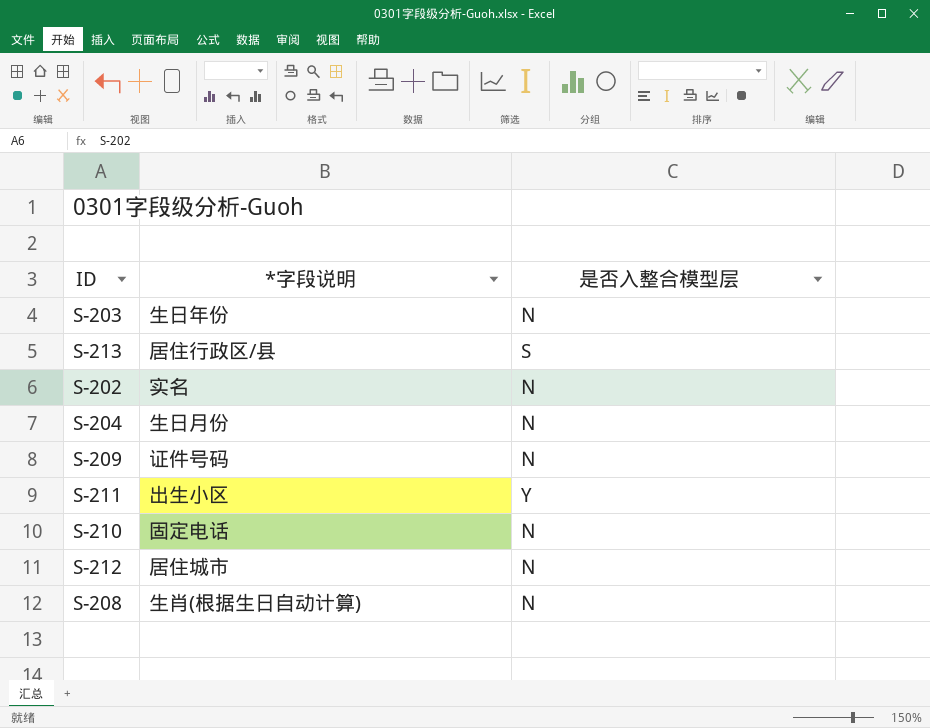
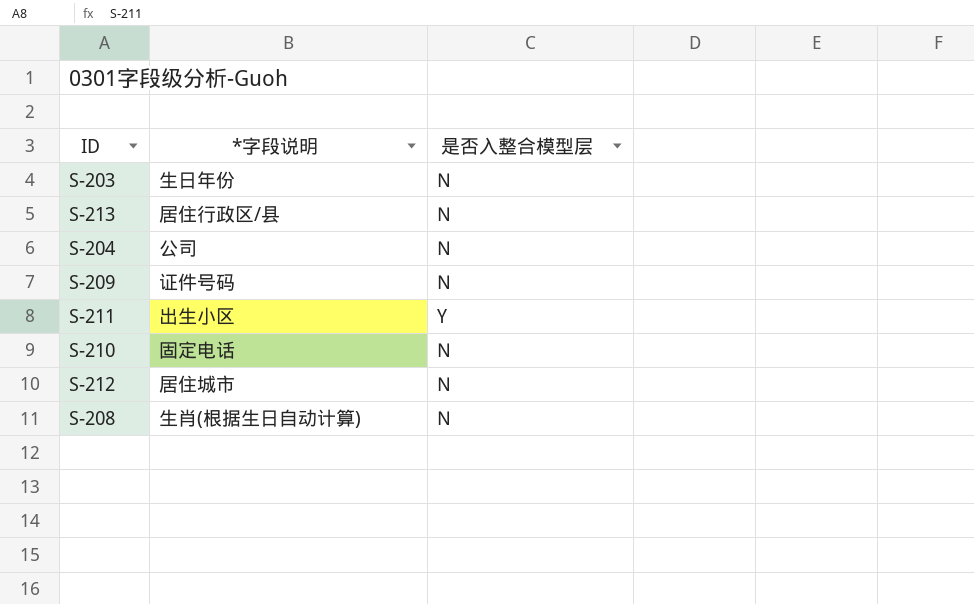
row S-202: 实名 | N -> none
S-213 | 是否入整合模型层: S -> N
S-204 | *字段说明: 生日月份 -> 公司

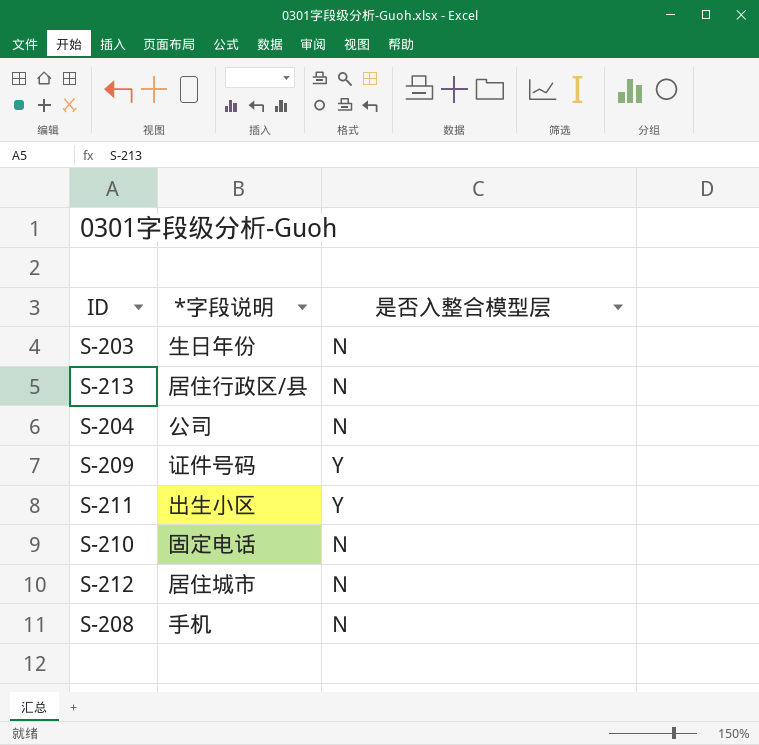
S-209 | 是否入整合模型层: N -> Y
S-208 | *字段说明: 生肖(根据生日自动计算) -> 手机

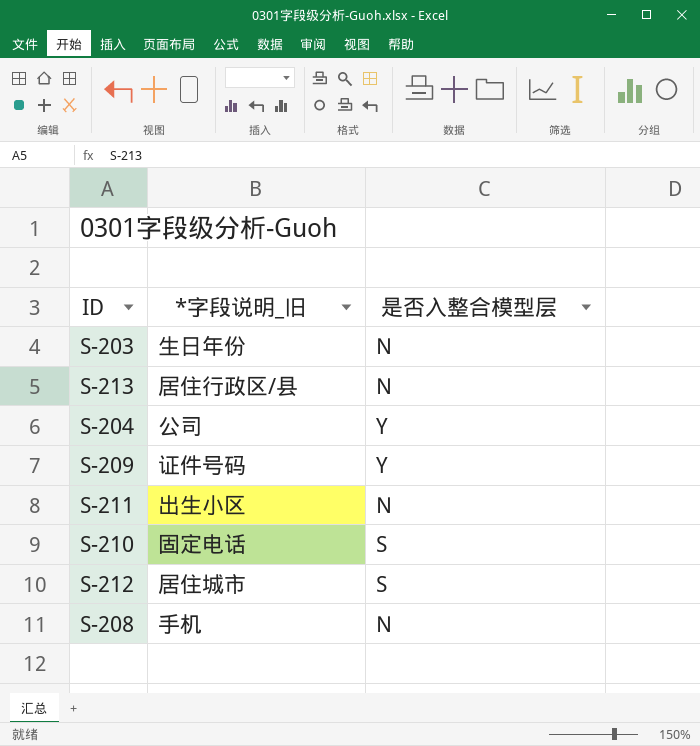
column name: *字段说明 -> *字段说明_旧
S-204 | 是否入整合模型层: N -> Y
S-211 | 是否入整合模型层: Y -> N
S-210 | 是否入整合模型层: N -> S
S-212 | 是否入整合模型层: N -> S

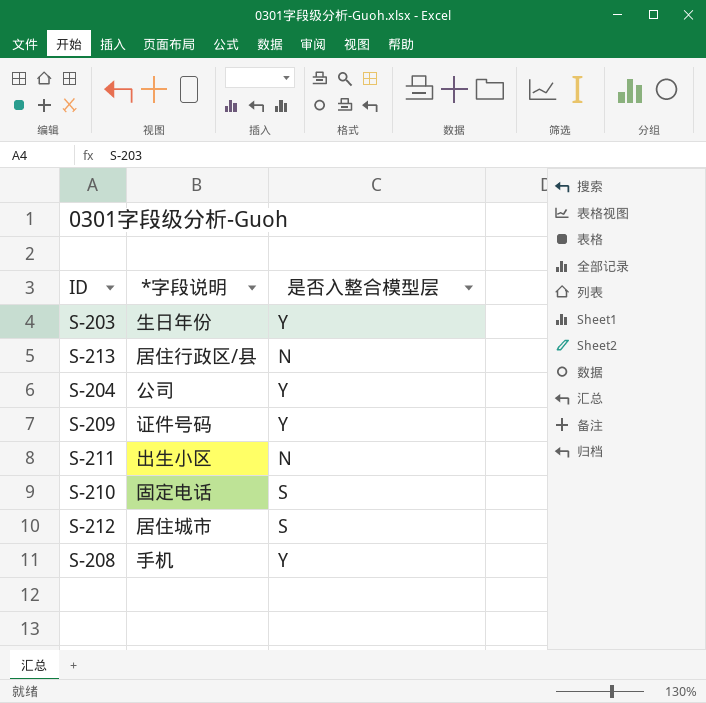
column name: *字段说明_旧 -> *字段说明
S-203 | 是否入整合模型层: N -> Y
S-208 | 是否入整合模型层: N -> Y

